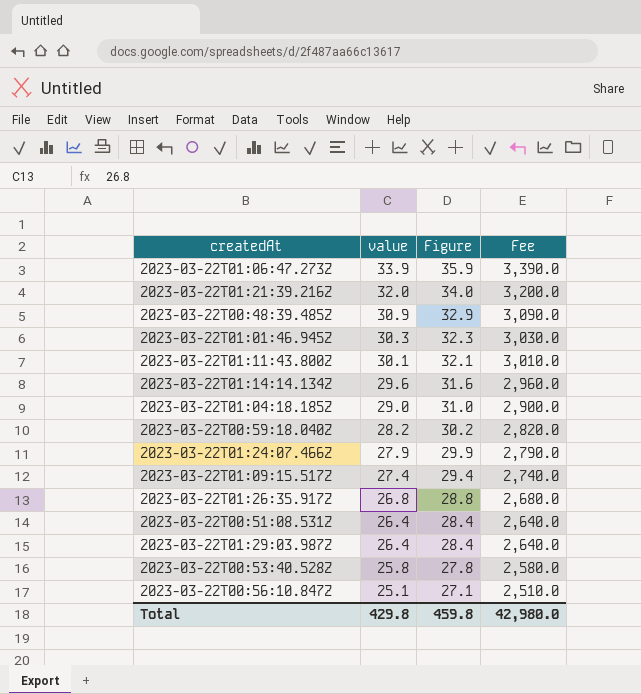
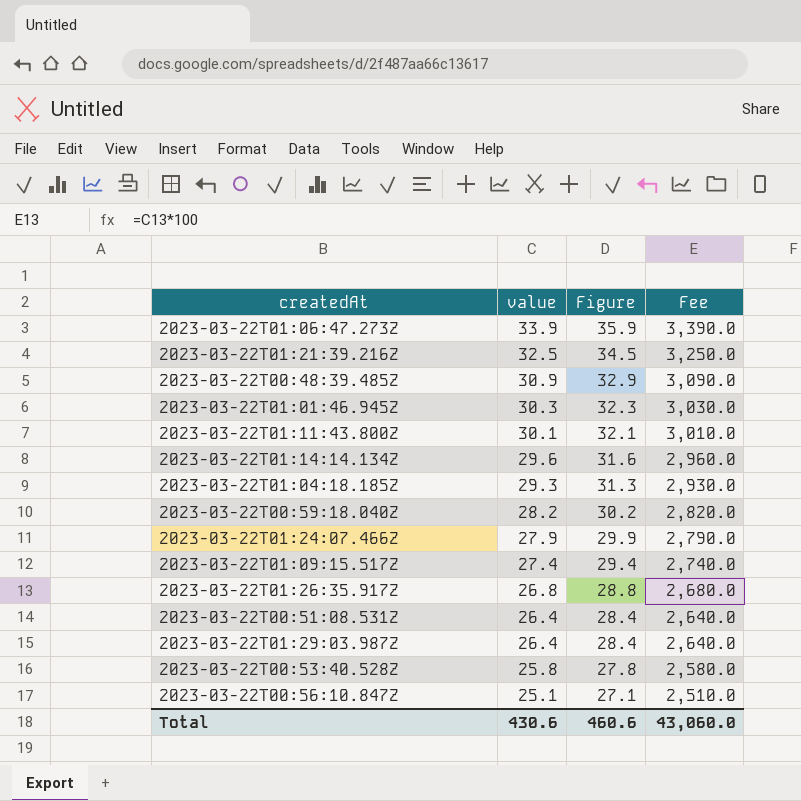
2023-03-22T01:21:39.216Z | value: 32.0 -> 32.5
2023-03-22T01:21:39.216Z | Figure: 34.0 -> 34.5
2023-03-22T01:21:39.216Z | Fee: 3,200.0 -> 3,250.0
2023-03-22T01:04:18.185Z | value: 29.0 -> 29.3
2023-03-22T01:04:18.185Z | Figure: 31.0 -> 31.3
2023-03-22T01:04:18.185Z | Fee: 2,900.0 -> 2,930.0
Total | value: 429.8 -> 430.6
Total | Figure: 459.8 -> 460.6
Total | Fee: 42,980.0 -> 43,060.0

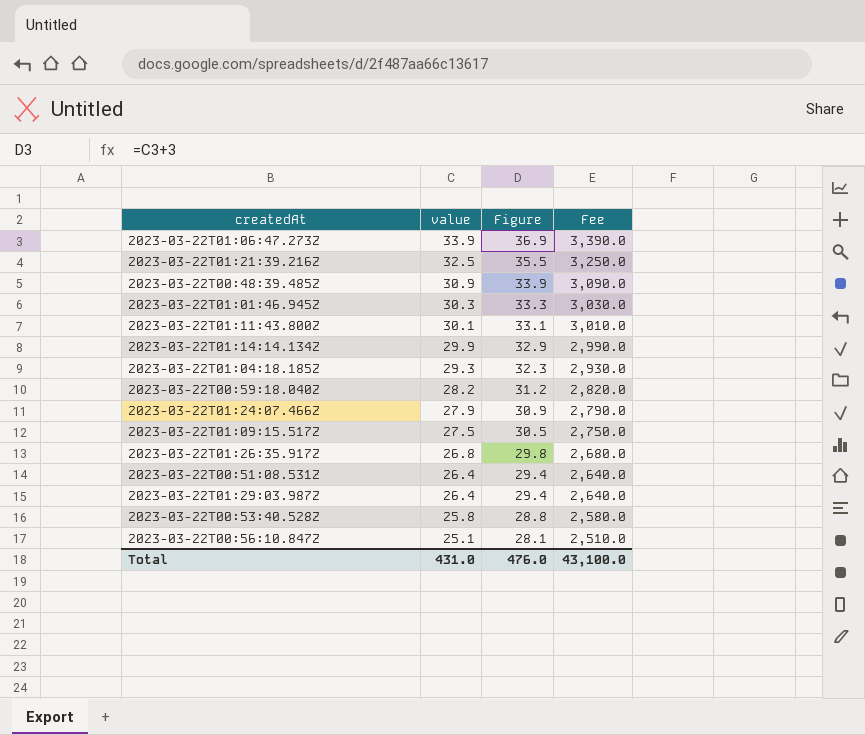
column Figure | formula: [value] + 2 -> [value] + 3
2023-03-22T01:14:14.134Z | value: 29.6 -> 29.9
2023-03-22T01:14:14.134Z | Fee: 2,960.0 -> 2,990.0
2023-03-22T01:09:15.517Z | value: 27.4 -> 27.5
2023-03-22T01:09:15.517Z | Fee: 2,740.0 -> 2,750.0
Total | value: 430.6 -> 431.0
Total | Figure: 460.6 -> 476.0
Total | Fee: 43,060.0 -> 43,100.0

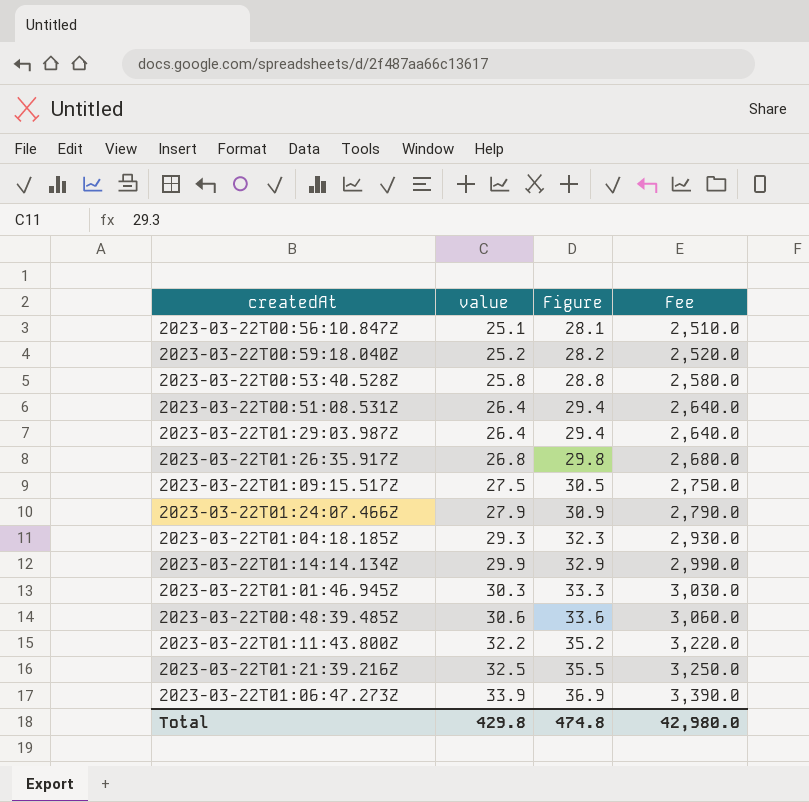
row order: value descending -> value ascending
2023-03-22T00:59:18.040Z | value: 28.2 -> 25.2
2023-03-22T00:59:18.040Z | Figure: 31.2 -> 28.2
2023-03-22T00:59:18.040Z | Fee: 2,820.0 -> 2,520.0
2023-03-22T00:48:39.485Z | value: 30.9 -> 30.6
2023-03-22T00:48:39.485Z | Figure: 33.9 -> 33.6
2023-03-22T00:48:39.485Z | Fee: 3,090.0 -> 3,060.0
2023-03-22T01:11:43.800Z | value: 30.1 -> 32.2
2023-03-22T01:11:43.800Z | Figure: 33.1 -> 35.2
2023-03-22T01:11:43.800Z | Fee: 3,010.0 -> 3,220.0
Total | value: 431.0 -> 429.8
Total | Figure: 476.0 -> 474.8
Total | Fee: 43,100.0 -> 42,980.0

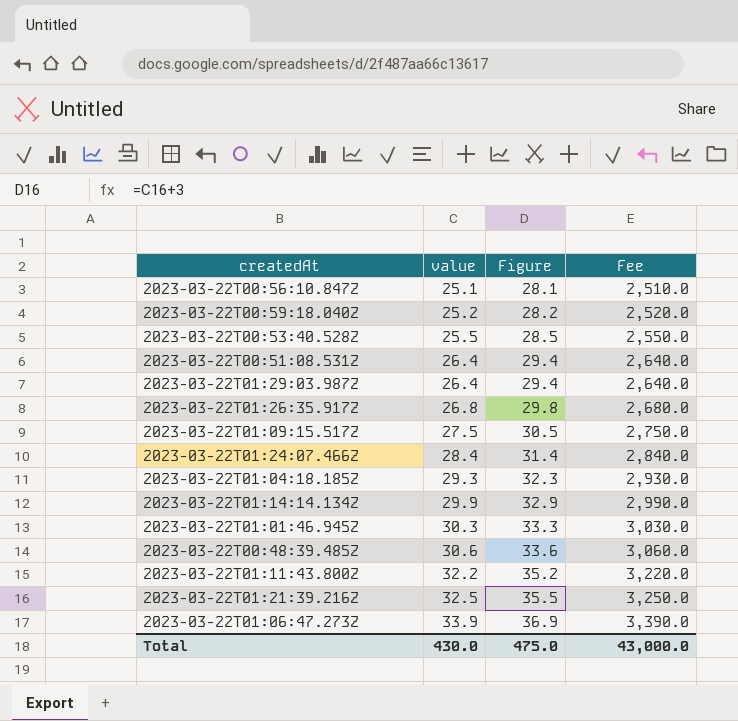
2023-03-22T00:53:40.528Z | value: 25.8 -> 25.5
2023-03-22T00:53:40.528Z | Figure: 28.8 -> 28.5
2023-03-22T00:53:40.528Z | Fee: 2,580.0 -> 2,550.0
2023-03-22T01:24:07.466Z | value: 27.9 -> 28.4
2023-03-22T01:24:07.466Z | Figure: 30.9 -> 31.4
2023-03-22T01:24:07.466Z | Fee: 2,790.0 -> 2,840.0
Total | value: 429.8 -> 430.0
Total | Figure: 474.8 -> 475.0
Total | Fee: 42,980.0 -> 43,000.0

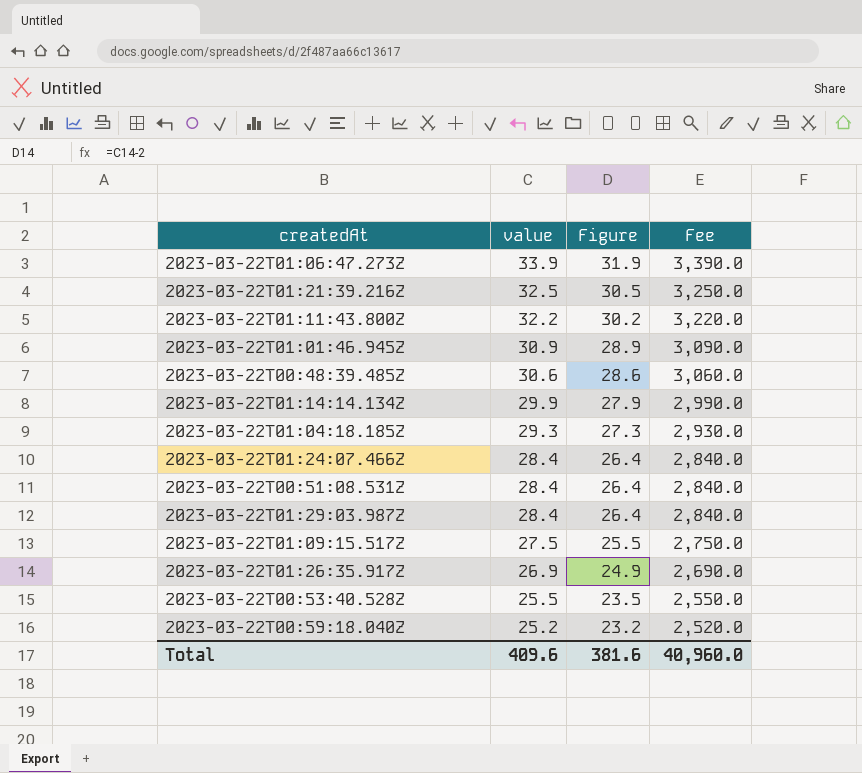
row order: value ascending -> value descending
column Figure | formula: [value] + 3 -> [value] - 2
row 2023-03-22T00:56:10.847Z: 25.1 | 28.1 | 2,510.0 -> none
2023-03-22T01:01:46.945Z | value: 30.3 -> 30.9
2023-03-22T01:01:46.945Z | Fee: 3,030.0 -> 3,090.0
2023-03-22T00:51:08.531Z | value: 26.4 -> 28.4
2023-03-22T00:51:08.531Z | Fee: 2,640.0 -> 2,840.0
2023-03-22T01:29:03.987Z | value: 26.4 -> 28.4
2023-03-22T01:29:03.987Z | Fee: 2,640.0 -> 2,840.0
2023-03-22T01:26:35.917Z | value: 26.8 -> 26.9
2023-03-22T01:26:35.917Z | Fee: 2,680.0 -> 2,690.0
Total | value: 430.0 -> 409.6
Total | Figure: 475.0 -> 381.6
Total | Fee: 43,000.0 -> 40,960.0

